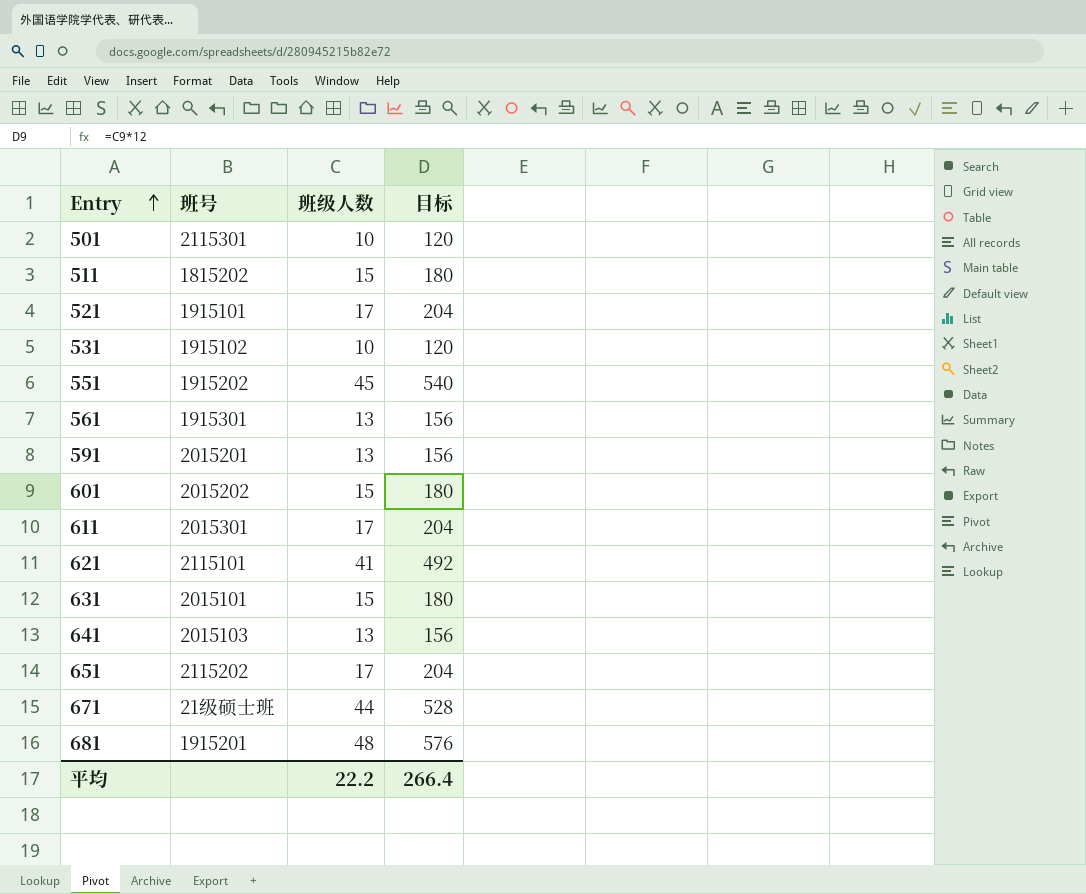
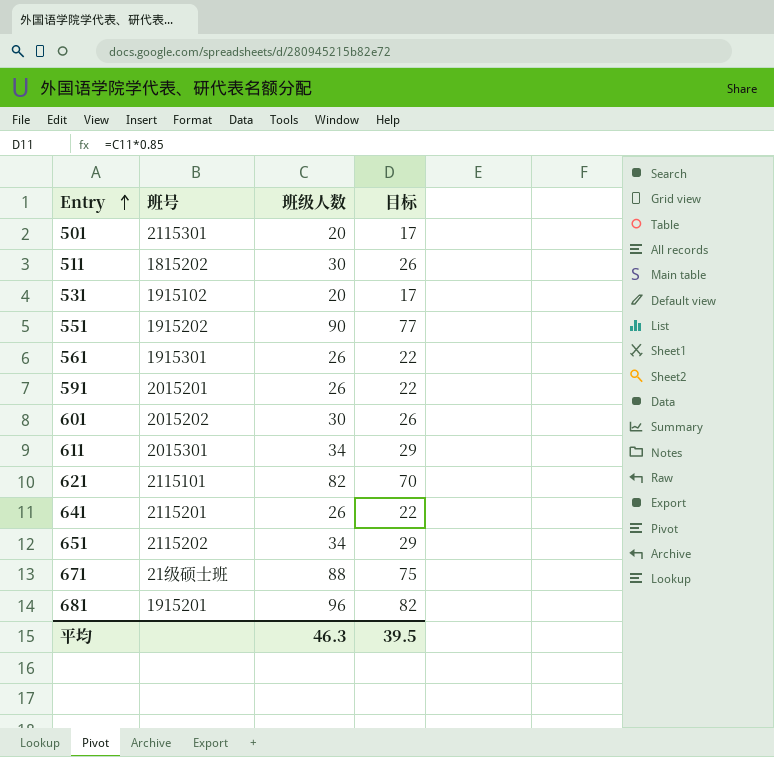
column 目标 | formula: [班级人数] * 12 -> [班级人数] * 0.85
row 521: 1915101 | 17 | 204 -> none
row 631: 2015101 | 15 | 180 -> none
501 | 班级人数: 10 -> 20
511 | 班级人数: 15 -> 30
531 | 班级人数: 10 -> 20
551 | 班级人数: 45 -> 90
561 | 班级人数: 13 -> 26
591 | 班级人数: 13 -> 26
601 | 班级人数: 15 -> 30
611 | 班级人数: 17 -> 34
621 | 班级人数: 41 -> 82
641 | 班号: 2015103 -> 2115201
641 | 班级人数: 13 -> 26
651 | 班级人数: 17 -> 34
671 | 班级人数: 44 -> 88
681 | 班级人数: 48 -> 96
平均 | 班级人数: 22.2 -> 46.3
平均 | 目标: 266.4 -> 39.5

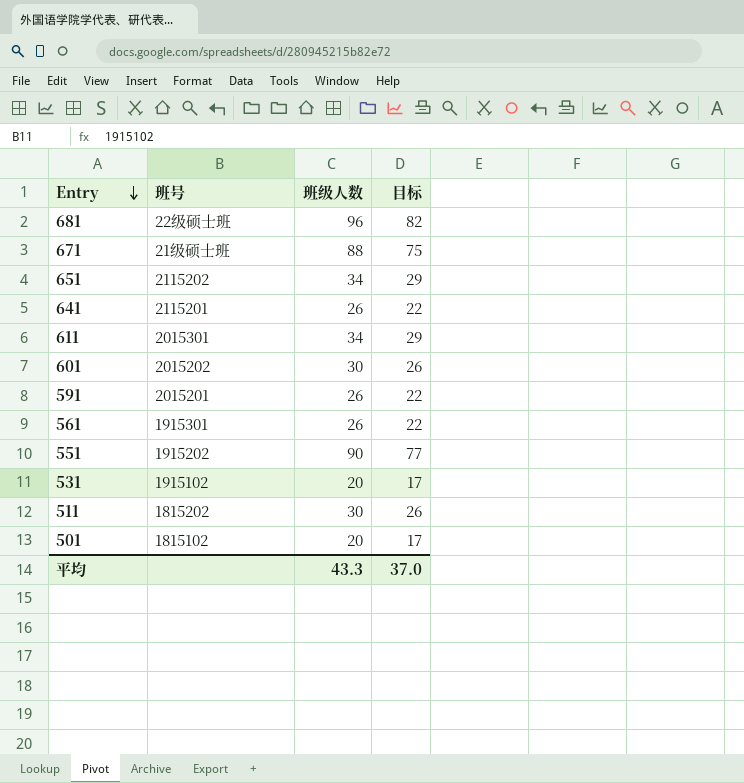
row order: Entry ascending -> Entry descending
row 621: 2115101 | 82 | 70 -> none
681 | 班号: 1915201 -> 22级硕士班
501 | 班号: 2115301 -> 1815102
平均 | 班级人数: 46.3 -> 43.3
平均 | 目标: 39.5 -> 37.0

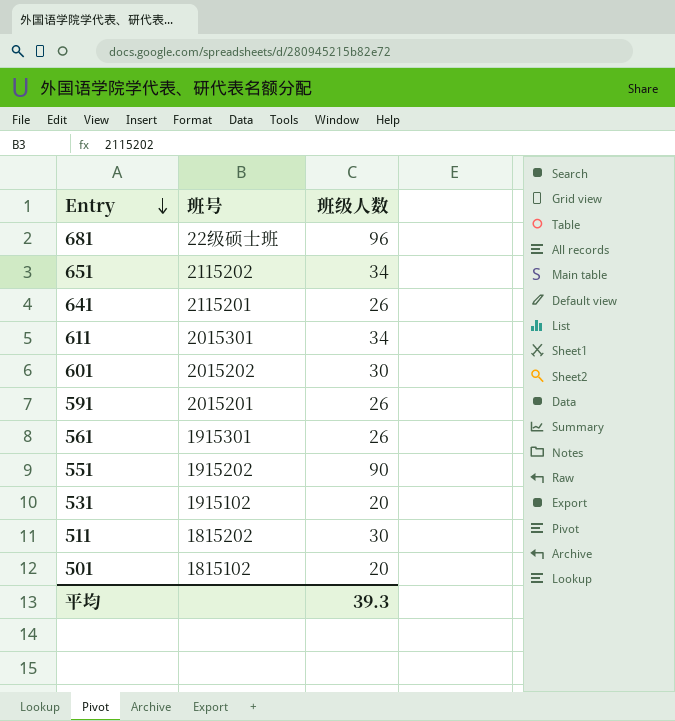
column 目标 | formula: [班级人数] * 0.85 -> none
row 671: 21级硕士班 | 88 | 75 -> none
平均 | 班级人数: 43.3 -> 39.3

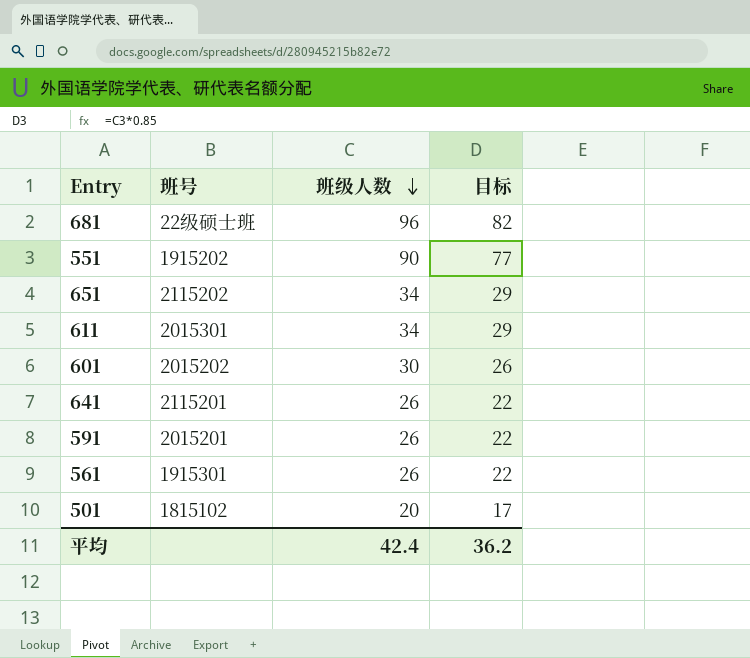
row order: Entry descending -> 班级人数 descending
column 目标 | formula: none -> [班级人数] * 0.85
row 531: 1915102 | 20 -> none
row 511: 1815202 | 30 -> none
平均 | 班级人数: 39.3 -> 42.4

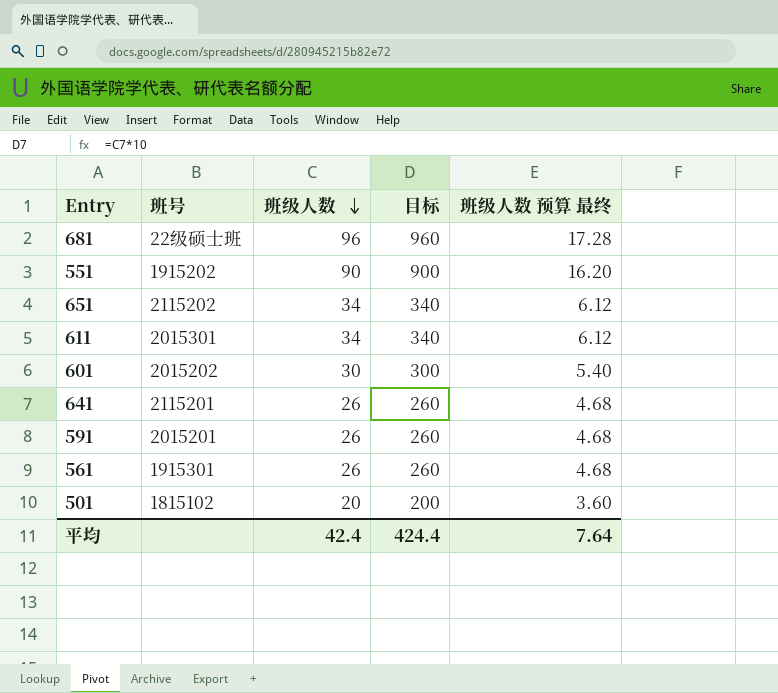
column 目标 | formula: [班级人数] * 0.85 -> [班级人数] * 10
column 班级人数 预算 最终 | formula: none -> [班级人数] * 0.18
平均 | 目标: 36.2 -> 424.4

